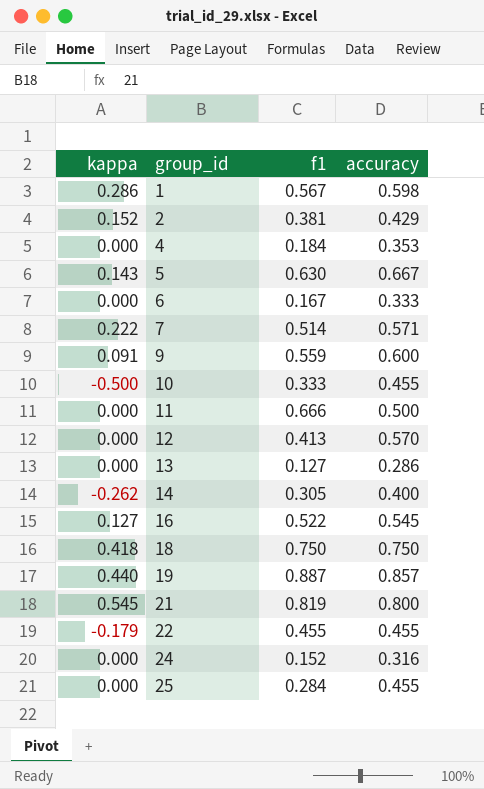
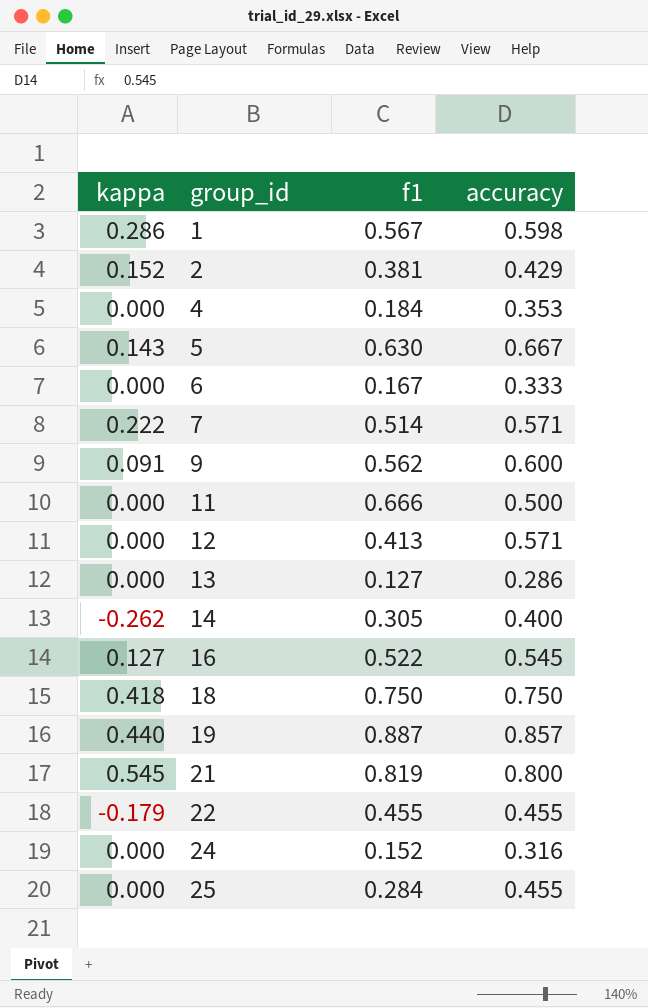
row 10: -0.500 | 0.333 | 0.455 -> none
9 | f1: 0.559 -> 0.562
12 | accuracy: 0.570 -> 0.571

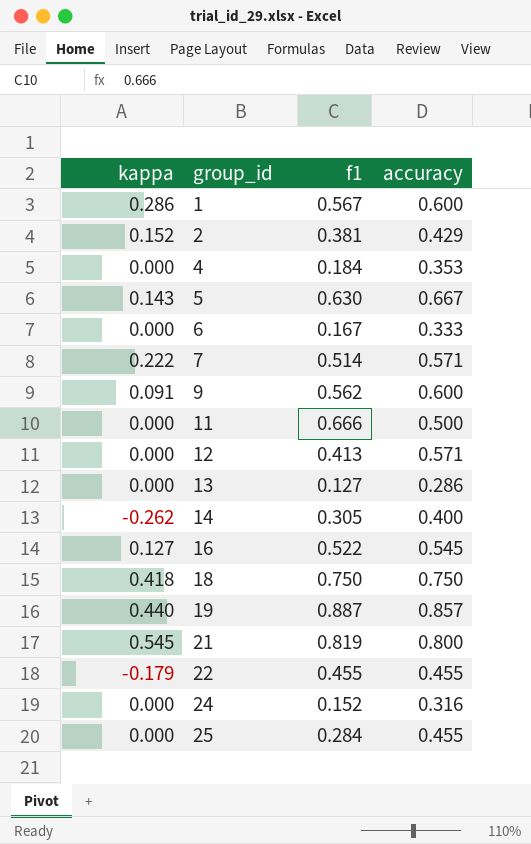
1 | accuracy: 0.598 -> 0.600

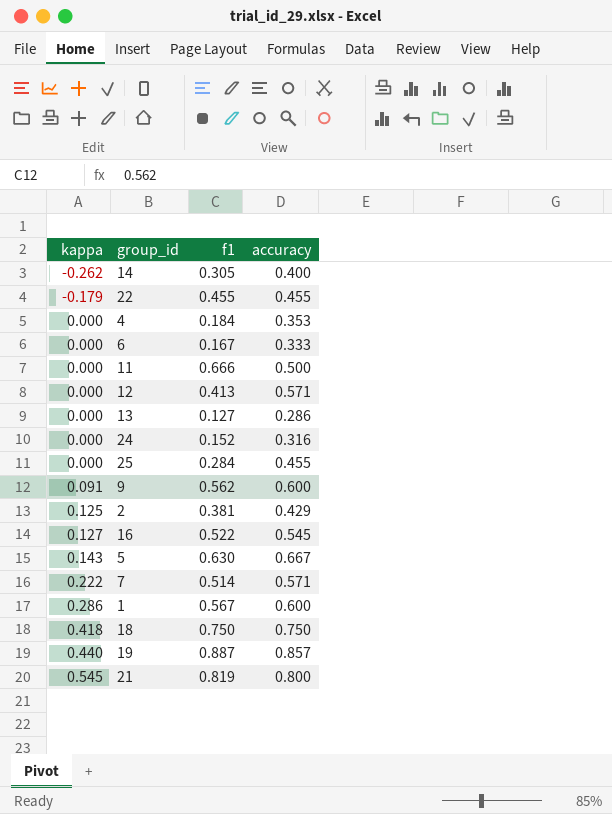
row order: group_id ascending -> kappa ascending
2 | kappa: 0.152 -> 0.125

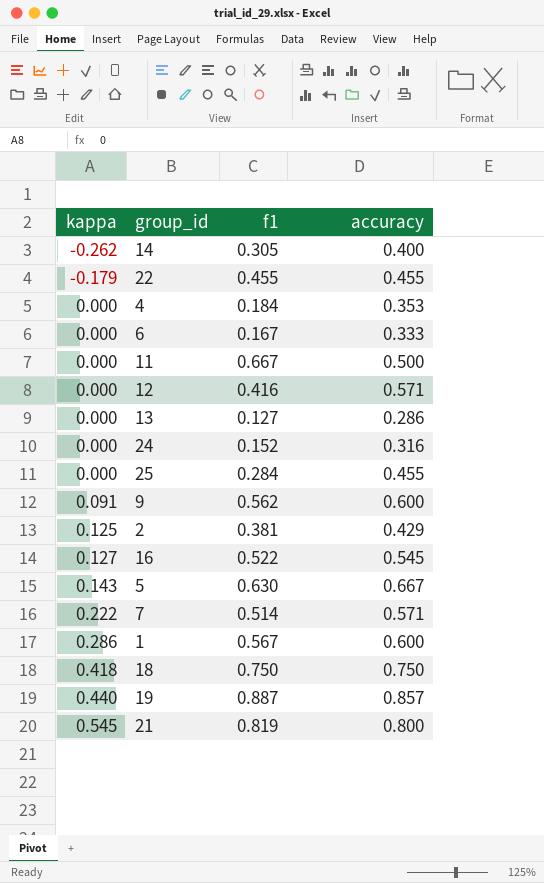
11 | f1: 0.666 -> 0.667
12 | f1: 0.413 -> 0.416

